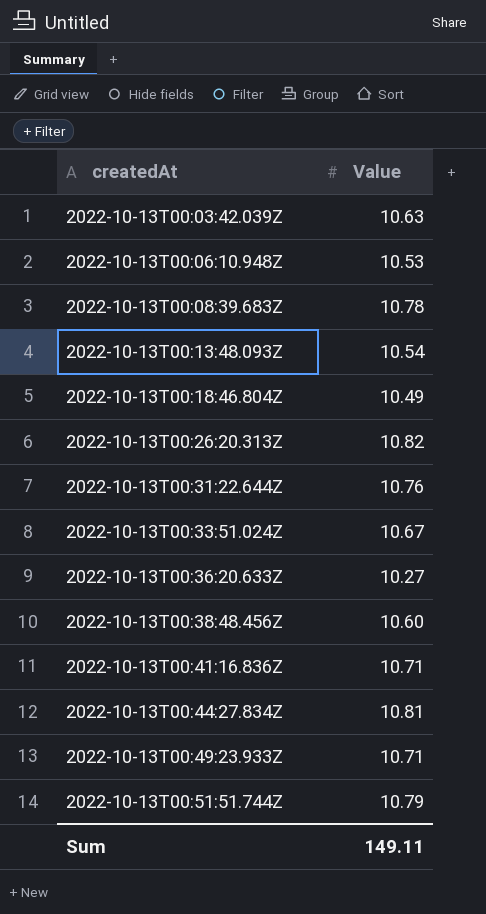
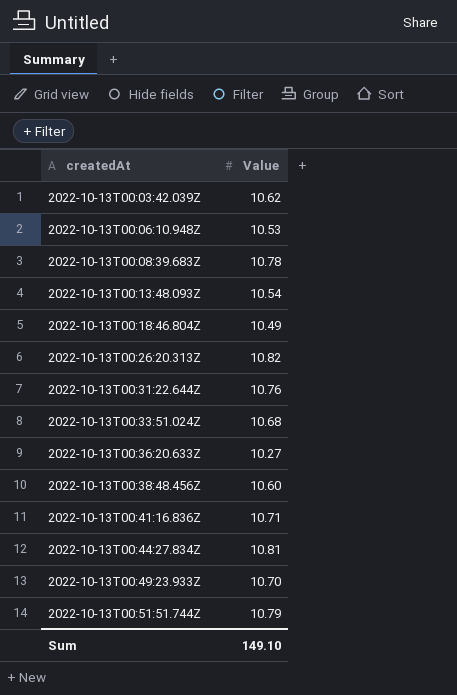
2022-10-13T00:03:42.039Z | Value: 10.63 -> 10.62
2022-10-13T00:33:51.024Z | Value: 10.67 -> 10.68
2022-10-13T00:49:23.933Z | Value: 10.71 -> 10.70
Sum | Value: 149.11 -> 149.10

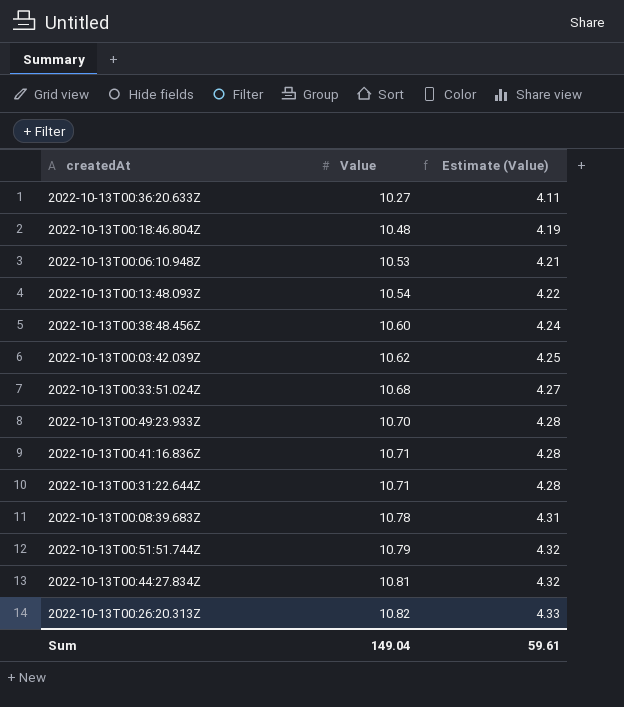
row order: createdAt ascending -> Value ascending
column Estimate (Value) | formula: none -> [Value] * 0.4
2022-10-13T00:18:46.804Z | Value: 10.49 -> 10.48
2022-10-13T00:31:22.644Z | Value: 10.76 -> 10.71
Sum | Value: 149.10 -> 149.04

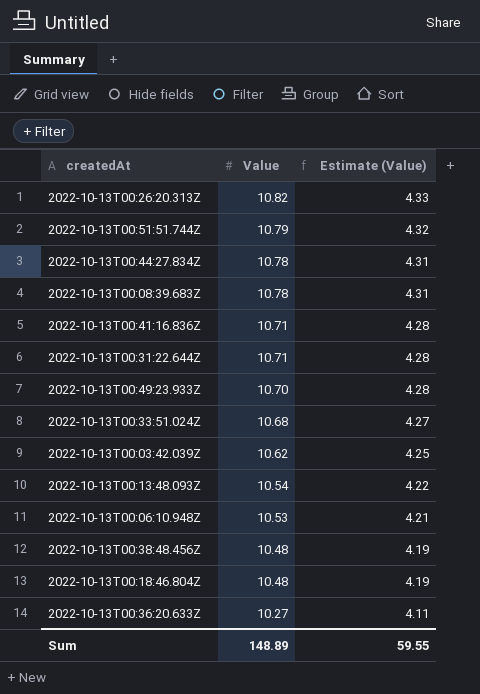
row order: Value ascending -> Value descending
2022-10-13T00:44:27.834Z | Value: 10.81 -> 10.78
2022-10-13T00:44:27.834Z | Estimate (Value): 4.32 -> 4.31
2022-10-13T00:38:48.456Z | Value: 10.60 -> 10.48
2022-10-13T00:38:48.456Z | Estimate (Value): 4.24 -> 4.19
Sum | Value: 149.04 -> 148.89
Sum | Estimate (Value): 59.61 -> 59.55

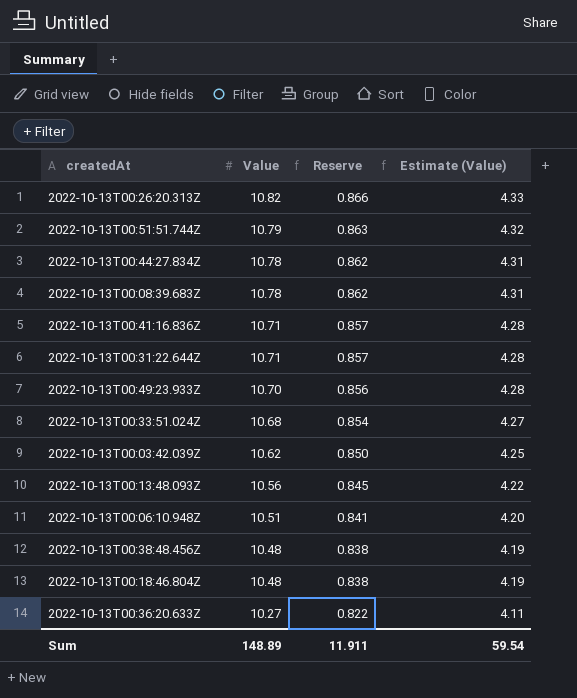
column Reserve | formula: none -> [Value] * 0.08
2022-10-13T00:13:48.093Z | Value: 10.54 -> 10.56
2022-10-13T00:06:10.948Z | Value: 10.53 -> 10.51
2022-10-13T00:06:10.948Z | Estimate (Value): 4.21 -> 4.20
Sum | Estimate (Value): 59.55 -> 59.54

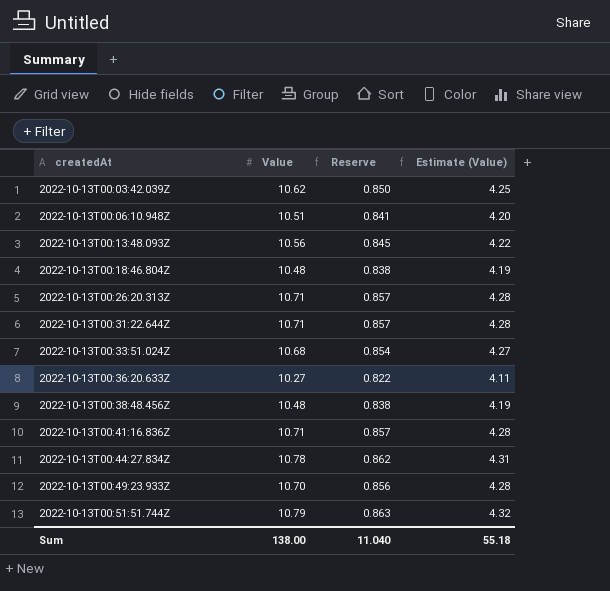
row order: Value descending -> createdAt ascending
row 2022-10-13T00:08:39.683Z: 10.78 | 0.862 | 4.31 -> none
2022-10-13T00:26:20.313Z | Value: 10.82 -> 10.71
2022-10-13T00:26:20.313Z | Reserve: 0.866 -> 0.857
2022-10-13T00:26:20.313Z | Estimate (Value): 4.33 -> 4.28
Sum | Value: 148.89 -> 138.00
Sum | Reserve: 11.911 -> 11.040
Sum | Estimate (Value): 59.54 -> 55.18

